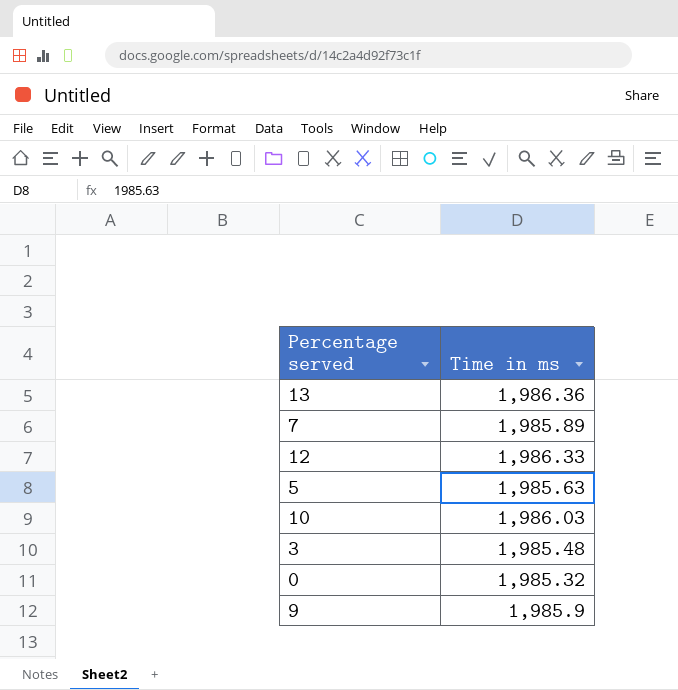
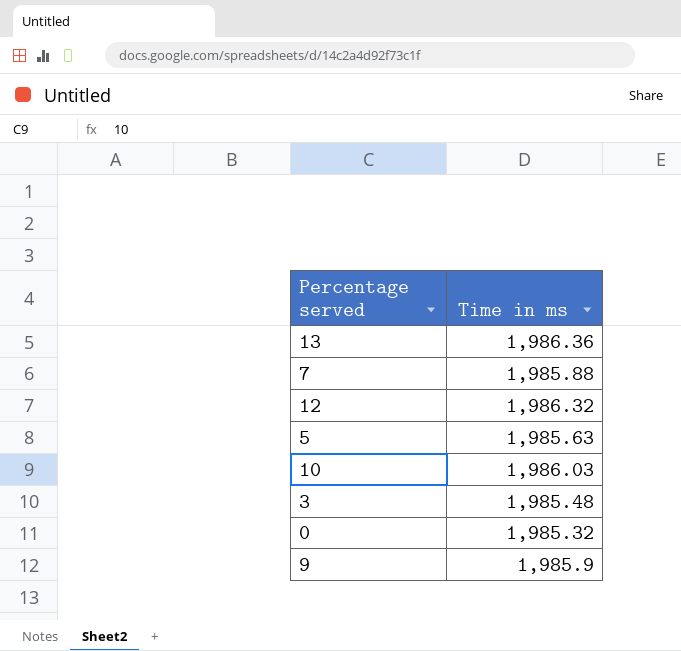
7 | Time in ms: 1,985.89 -> 1,985.88
12 | Time in ms: 1,986.33 -> 1,986.32

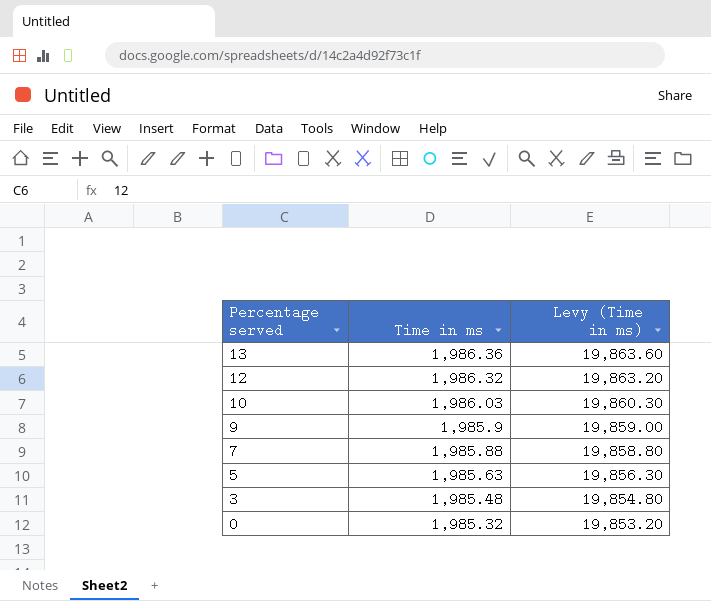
row order: none -> Percentage served descending
column Levy (Time in ms) | formula: none -> [Time in ms] * 10

